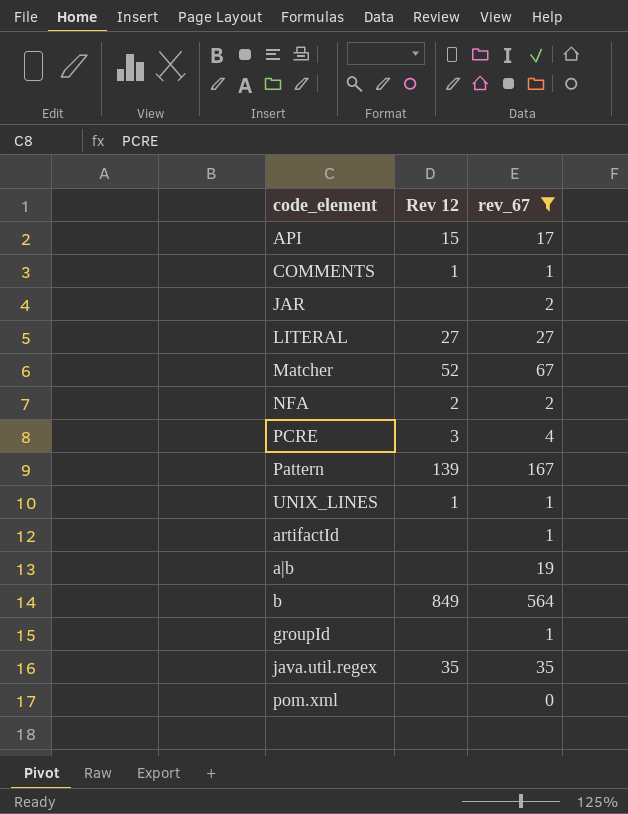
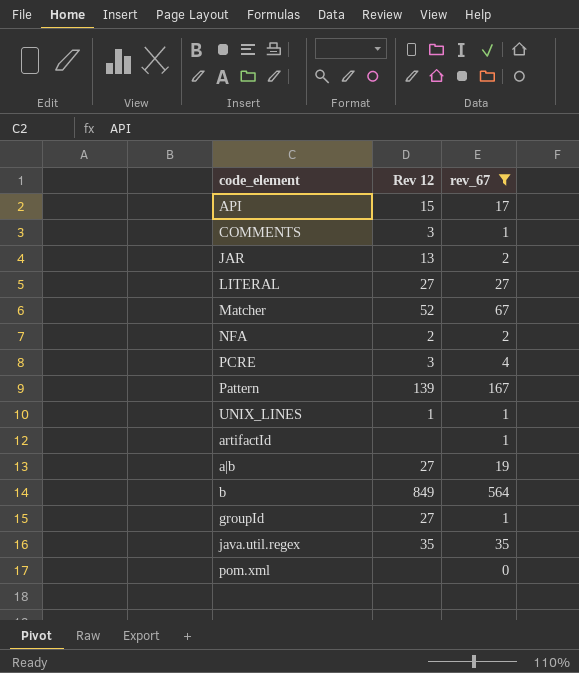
COMMENTS | Rev 12: 1 -> 3
JAR | Rev 12: none -> 13
a|b | Rev 12: none -> 27
groupId | Rev 12: none -> 27

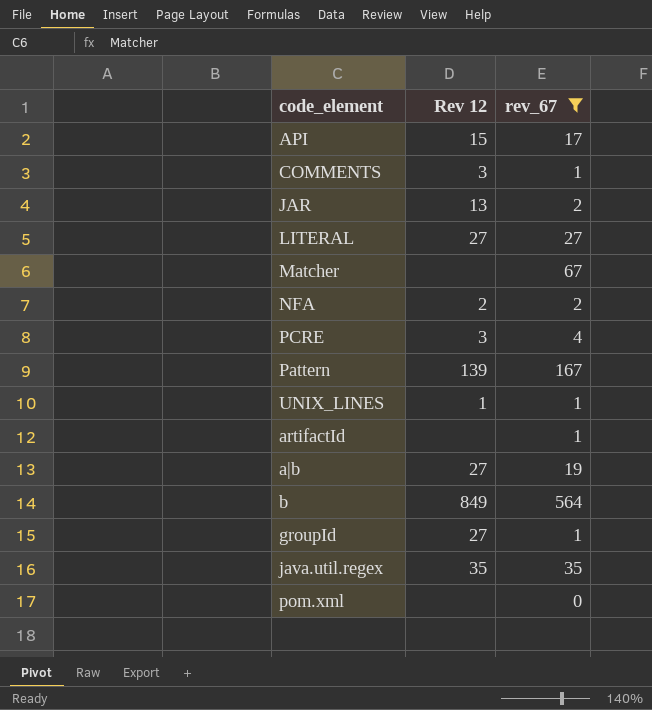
Matcher | Rev 12: 52 -> none

